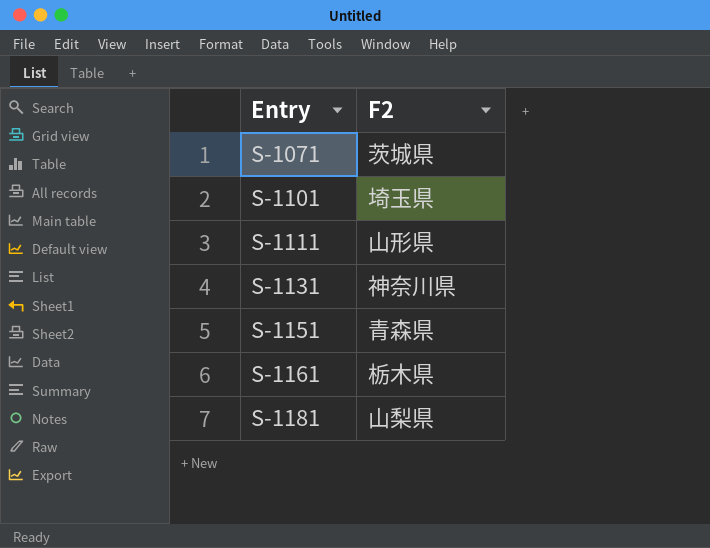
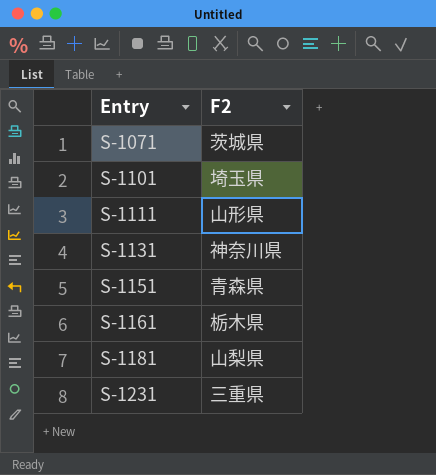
row S-1231: none -> 三重県

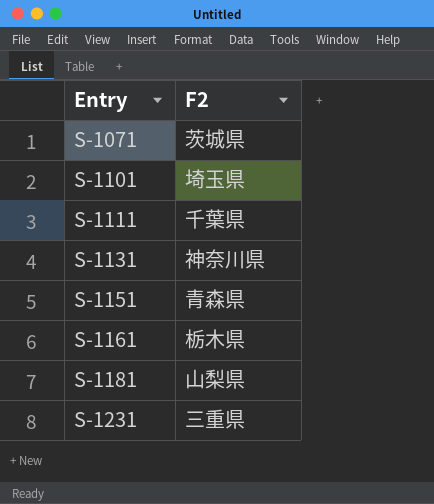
S-1111 | F2: 山形県 -> 千葉県

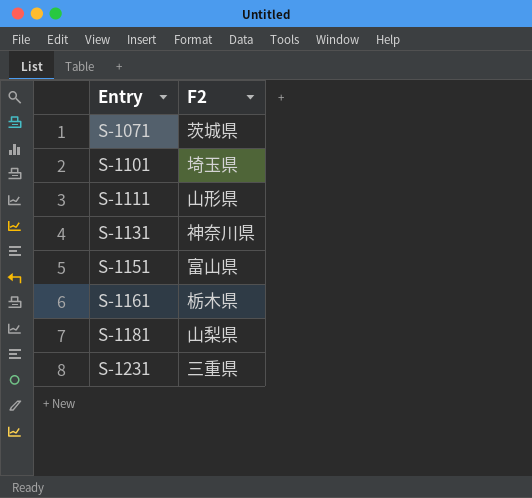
S-1111 | F2: 千葉県 -> 山形県
S-1151 | F2: 青森県 -> 富山県

